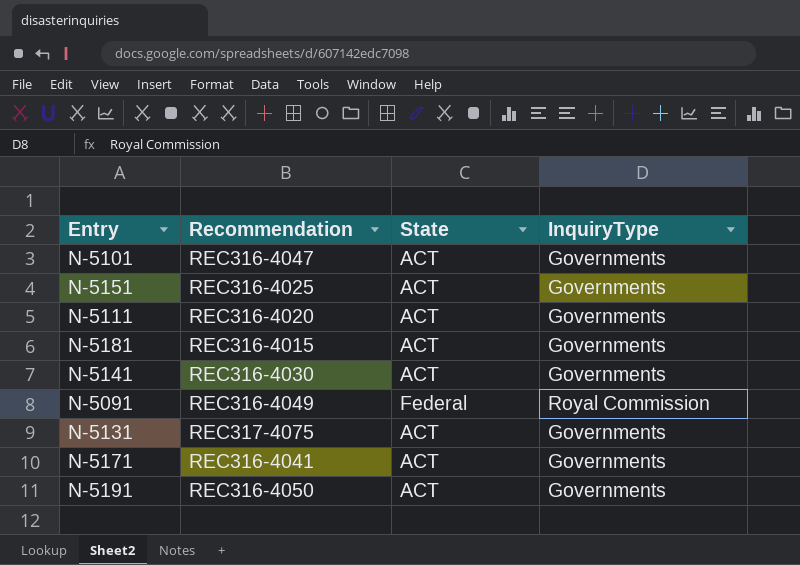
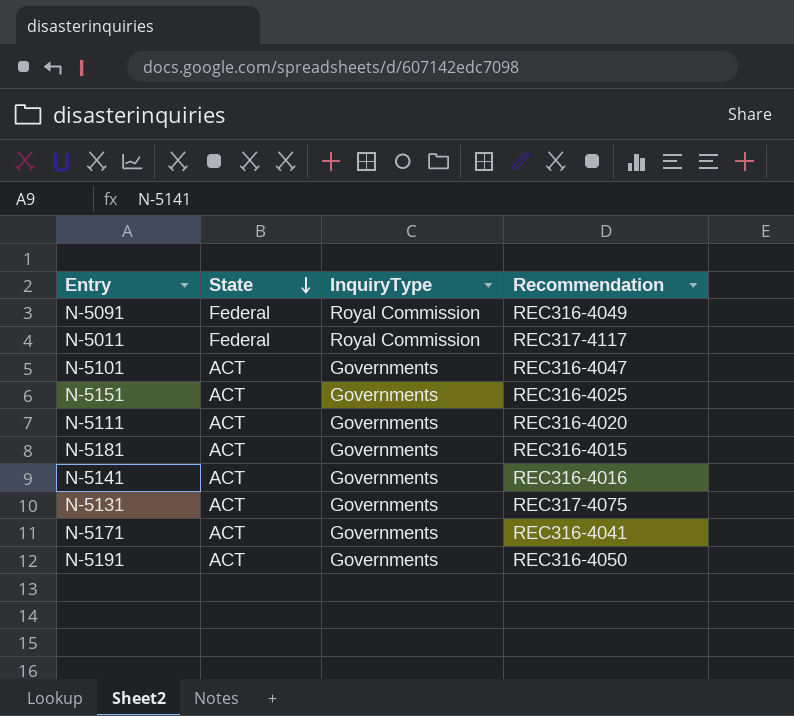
row order: none -> State descending
column Recommendation | position: 2 -> 4
row N-5011: none -> Federal | Royal Commission | REC317-4117
N-5141 | Recommendation: REC316-4030 -> REC316-4016

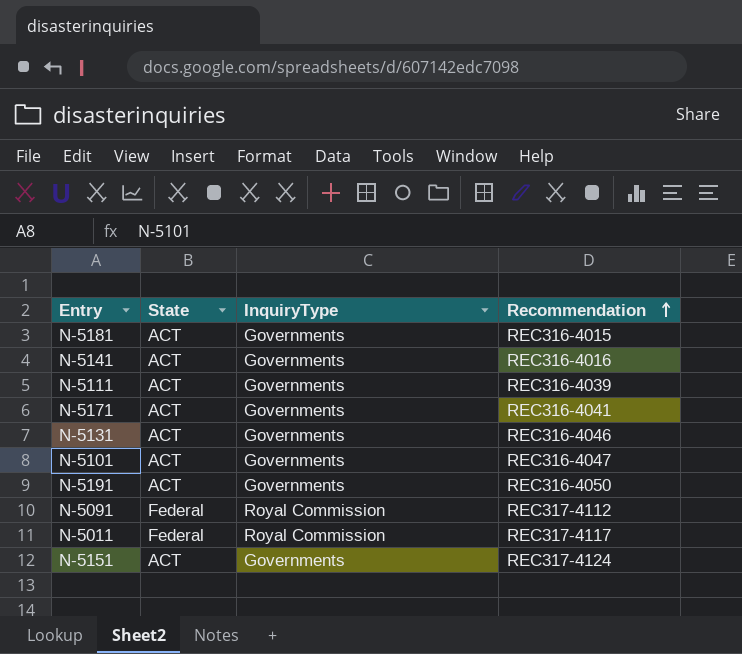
row order: State descending -> Recommendation ascending
N-5111 | Recommendation: REC316-4020 -> REC316-4039
N-5131 | Recommendation: REC317-4075 -> REC316-4046
N-5091 | Recommendation: REC316-4049 -> REC317-4112
N-5151 | Recommendation: REC316-4025 -> REC317-4124

